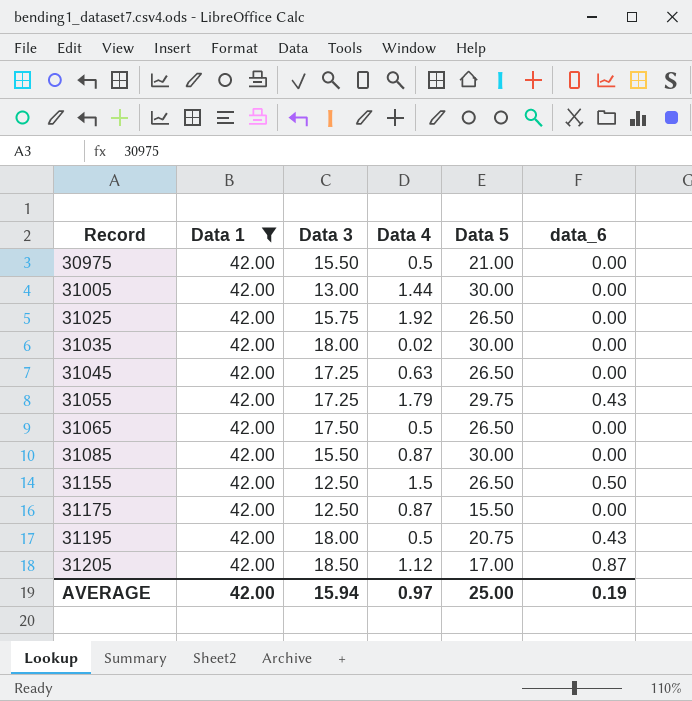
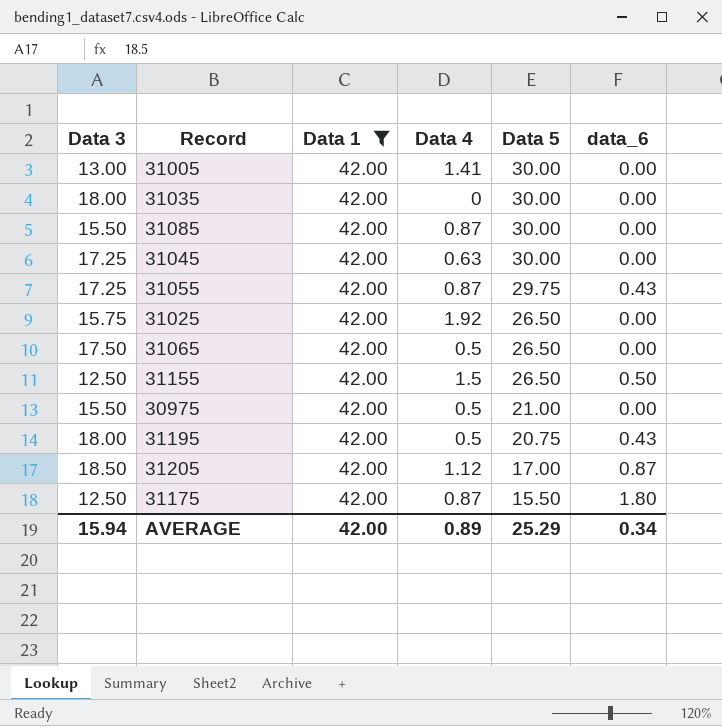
row order: Record ascending -> Data 5 descending
column Data 3 | position: 3 -> 1
31005 | Data 4: 1.44 -> 1.41
31035 | Data 4: 0.02 -> 0
31045 | Data 5: 26.50 -> 30.00
31055 | Data 4: 1.79 -> 0.87
31175 | data_6: 0.00 -> 1.80
AVERAGE | Data 4: 0.97 -> 0.89
AVERAGE | Data 5: 25.00 -> 25.29
AVERAGE | data_6: 0.19 -> 0.34

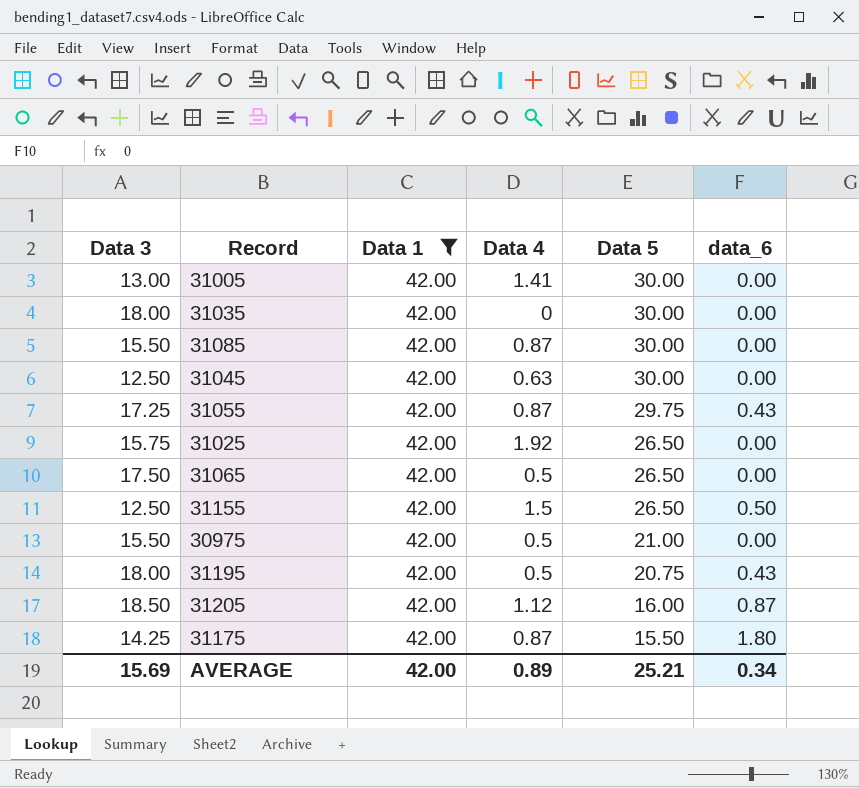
31045 | Data 3: 17.25 -> 12.50
31205 | Data 5: 17.00 -> 16.00
31175 | Data 3: 12.50 -> 14.25
AVERAGE | Data 3: 15.94 -> 15.69
AVERAGE | Data 5: 25.29 -> 25.21

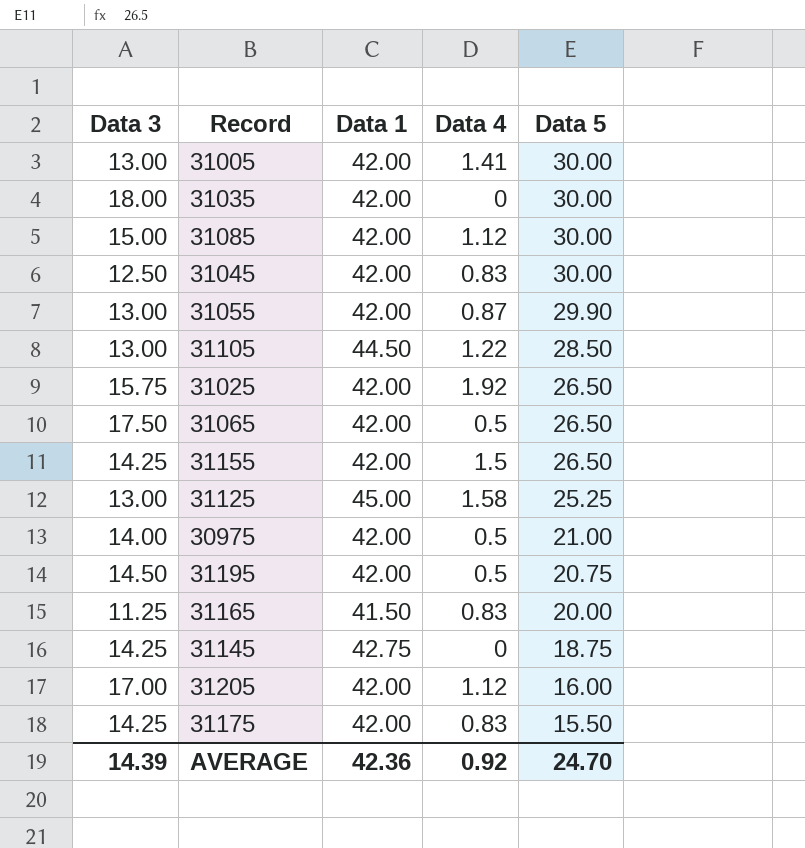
filter: Data 1 = 42.00 -> none
column data_6 | position: 6 -> none
31085 | Data 3: 15.50 -> 15.00
31085 | Data 4: 0.87 -> 1.12
31045 | Data 4: 0.63 -> 0.83
31055 | Data 3: 17.25 -> 13.00
31055 | Data 5: 29.75 -> 29.90
31155 | Data 3: 12.50 -> 14.25
30975 | Data 3: 15.50 -> 14.00
31195 | Data 3: 18.00 -> 14.50
31205 | Data 3: 18.50 -> 17.00
31175 | Data 4: 0.87 -> 0.83
AVERAGE | Data 3: 15.69 -> 14.39
AVERAGE | Data 1: 42.00 -> 42.36
AVERAGE | Data 4: 0.89 -> 0.92
AVERAGE | Data 5: 25.21 -> 24.70

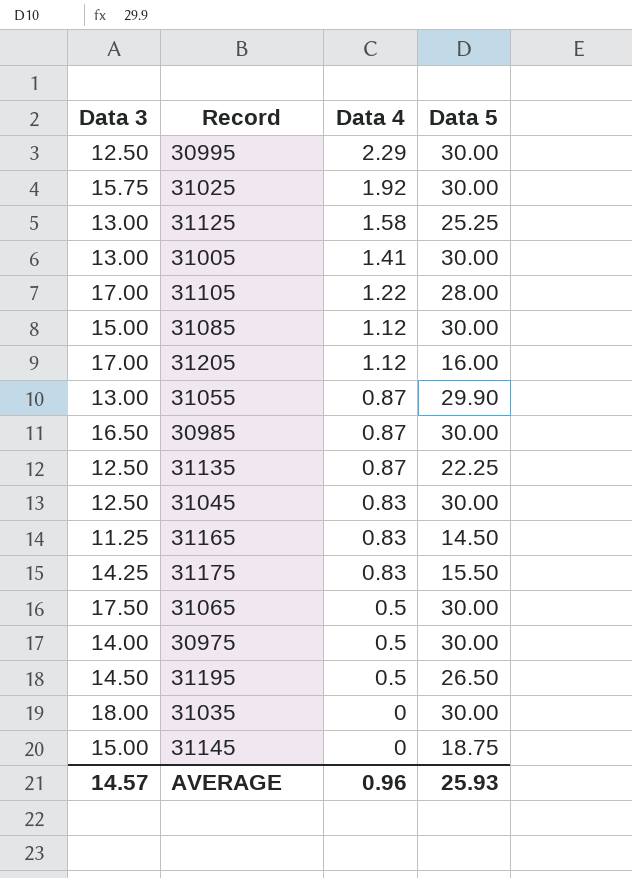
row order: Data 5 descending -> Data 4 descending
column Data 1 | position: 3 -> none
row 31155: 14.25 | 42.00 | 1.5 | 26.50 -> none
row 30995: none -> 12.50 | 2.29 | 30.00
31025 | Data 5: 26.50 -> 30.00
31105 | Data 3: 13.00 -> 17.00
31105 | Data 5: 28.50 -> 28.00
row 30985: none -> 16.50 | 0.87 | 30.00
row 31135: none -> 12.50 | 0.87 | 22.25
31165 | Data 5: 20.00 -> 14.50
31065 | Data 5: 26.50 -> 30.00
30975 | Data 5: 21.00 -> 30.00
31195 | Data 5: 20.75 -> 26.50
31145 | Data 3: 14.25 -> 15.00
AVERAGE | Data 3: 14.39 -> 14.57
AVERAGE | Data 4: 0.92 -> 0.96
AVERAGE | Data 5: 24.70 -> 25.93

